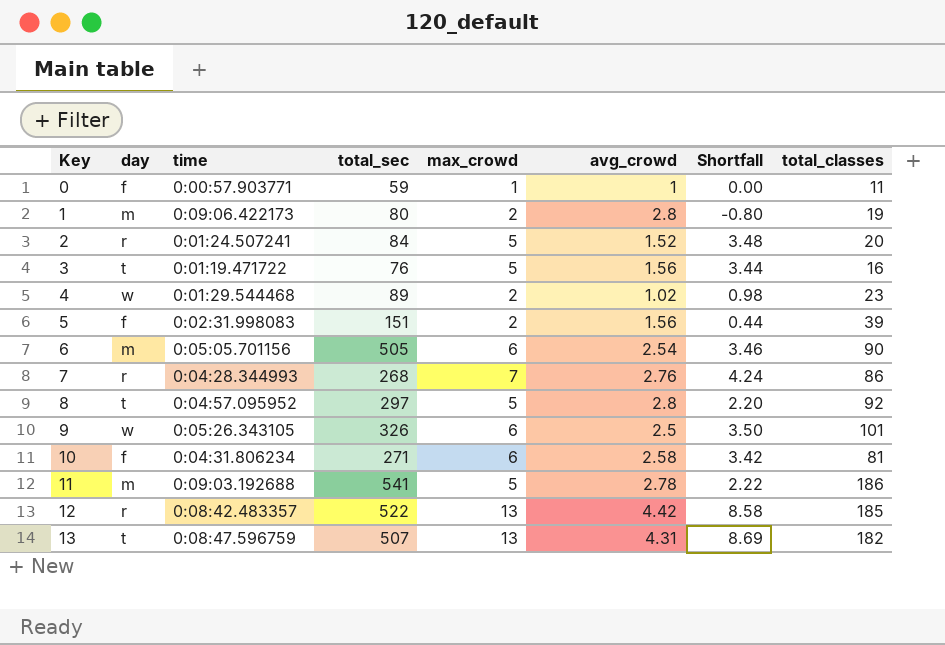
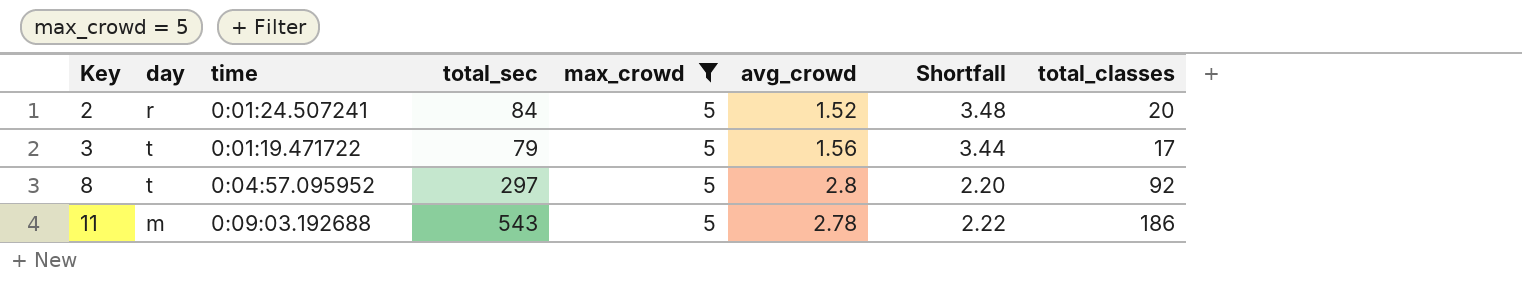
filter: none -> max_crowd = 5
3 | total_sec: 76 -> 79
3 | total_classes: 16 -> 17
11 | total_sec: 541 -> 543

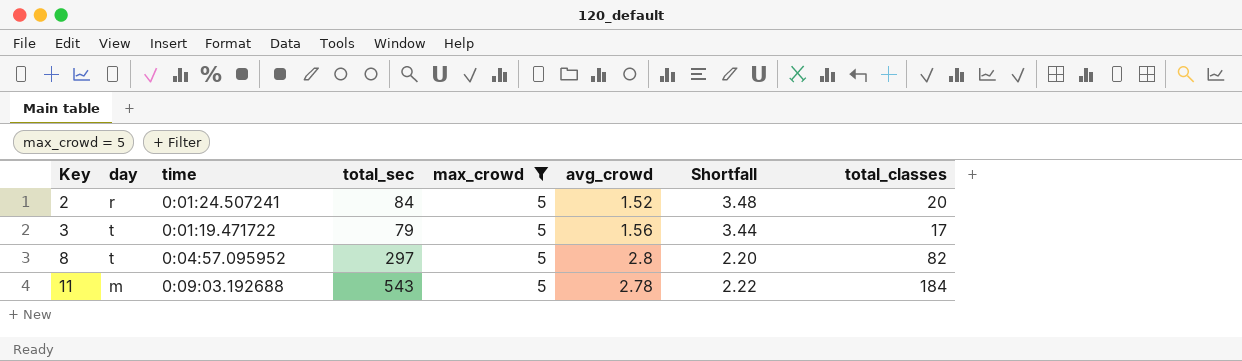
8 | total_classes: 92 -> 82
11 | total_classes: 186 -> 184

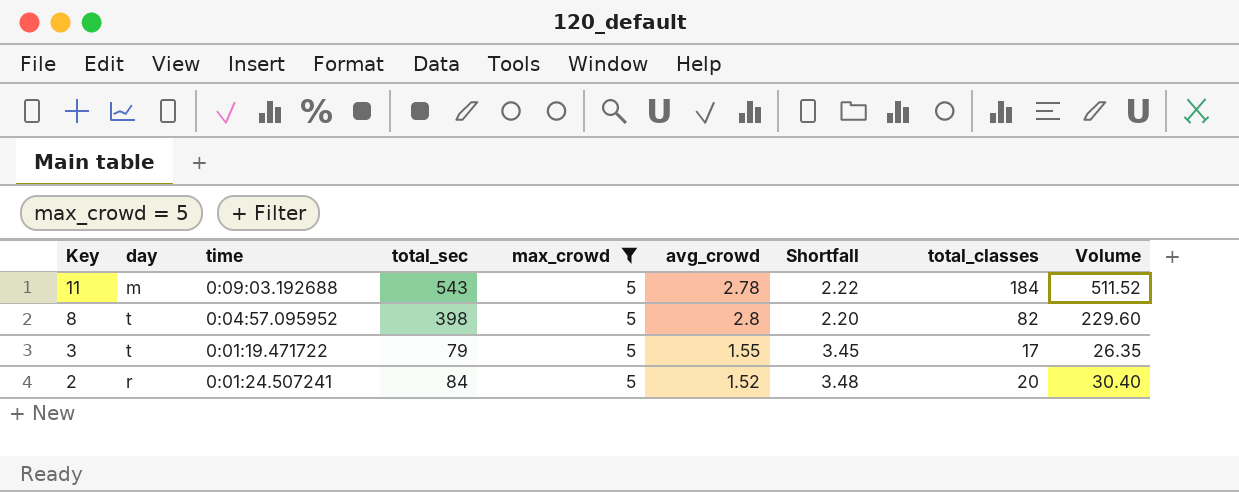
row order: Key ascending -> Key descending
column Volume | formula: none -> [avg_crowd] * [total_classes]
8 | total_sec: 297 -> 398
3 | avg_crowd: 1.56 -> 1.55
3 | Shortfall: 3.44 -> 3.45

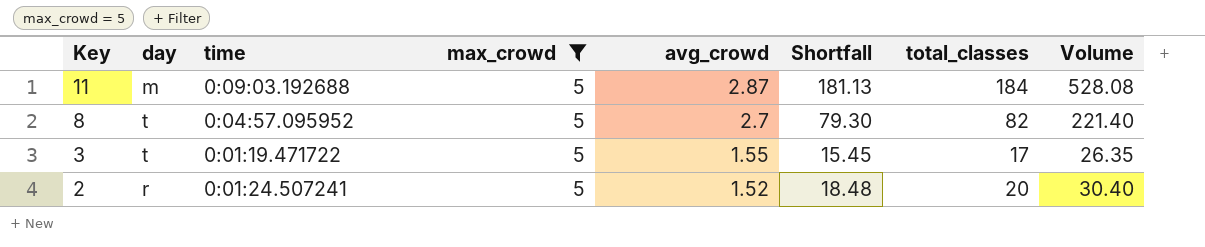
column total_sec | position: 4 -> none
column Shortfall | formula: [max_crowd] - [avg_crowd] -> [total_classes] - [avg_crowd]
11 | avg_crowd: 2.78 -> 2.87
11 | Volume: 511.52 -> 528.08
8 | avg_crowd: 2.8 -> 2.7
8 | Volume: 229.60 -> 221.40

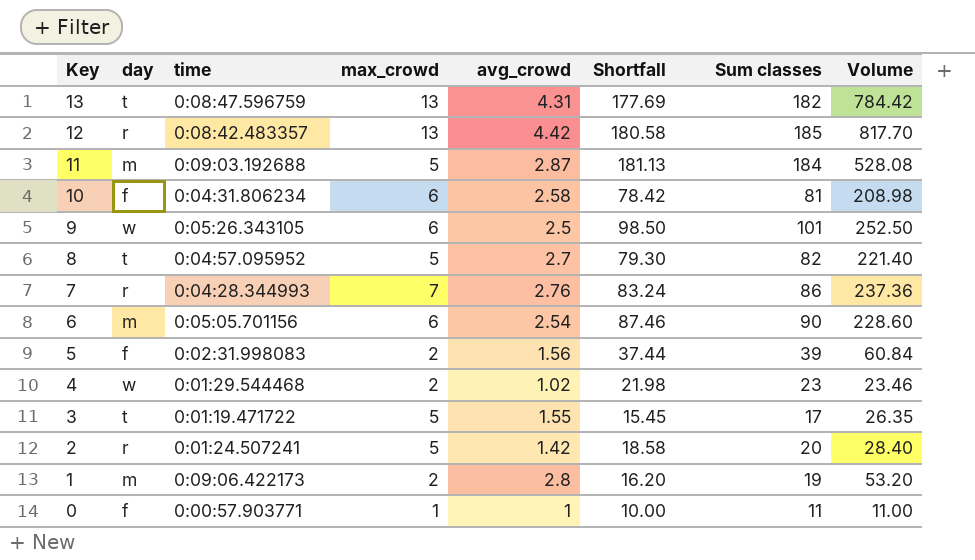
filter: max_crowd = 5 -> none
column name: total_classes -> Sum classes
2 | avg_crowd: 1.52 -> 1.42
2 | Shortfall: 18.48 -> 18.58
2 | Volume: 30.40 -> 28.40

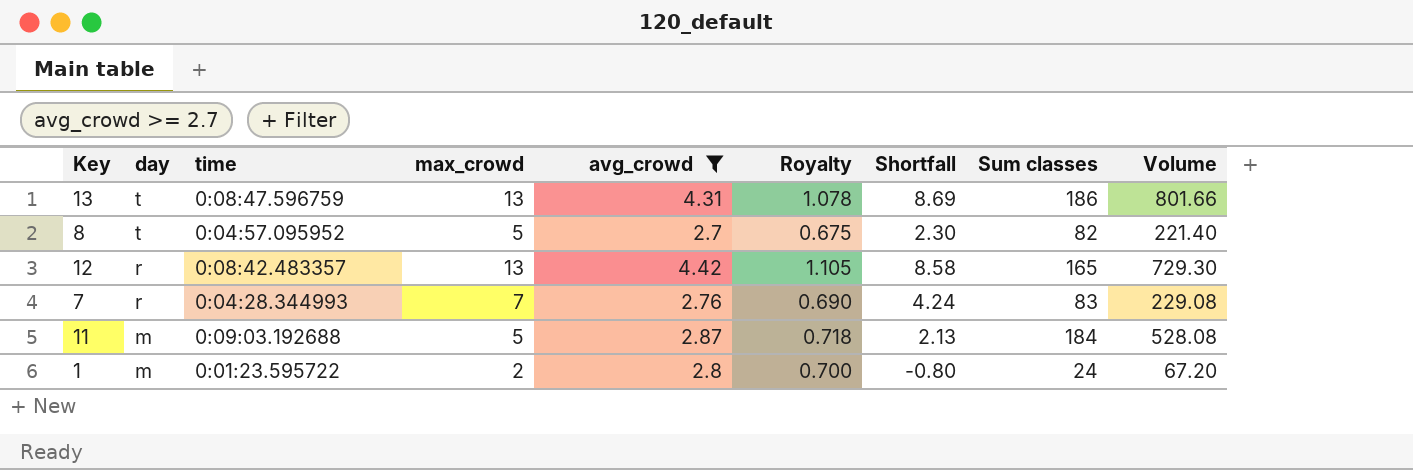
filter: none -> avg_crowd >= 2.7
row order: Key descending -> day descending
column Royalty | formula: none -> [avg_crowd] * 0.25
column Shortfall | formula: [Sum classes] - [avg_crowd] -> [max_crowd] - [avg_crowd]
13 | Sum classes: 182 -> 186
13 | Volume: 784.42 -> 801.66
12 | Sum classes: 185 -> 165
12 | Volume: 817.70 -> 729.30
7 | Sum classes: 86 -> 83
7 | Volume: 237.36 -> 229.08
1 | time: 0:09:06.422173 -> 0:01:23.595722
1 | Sum classes: 19 -> 24
1 | Volume: 53.20 -> 67.20

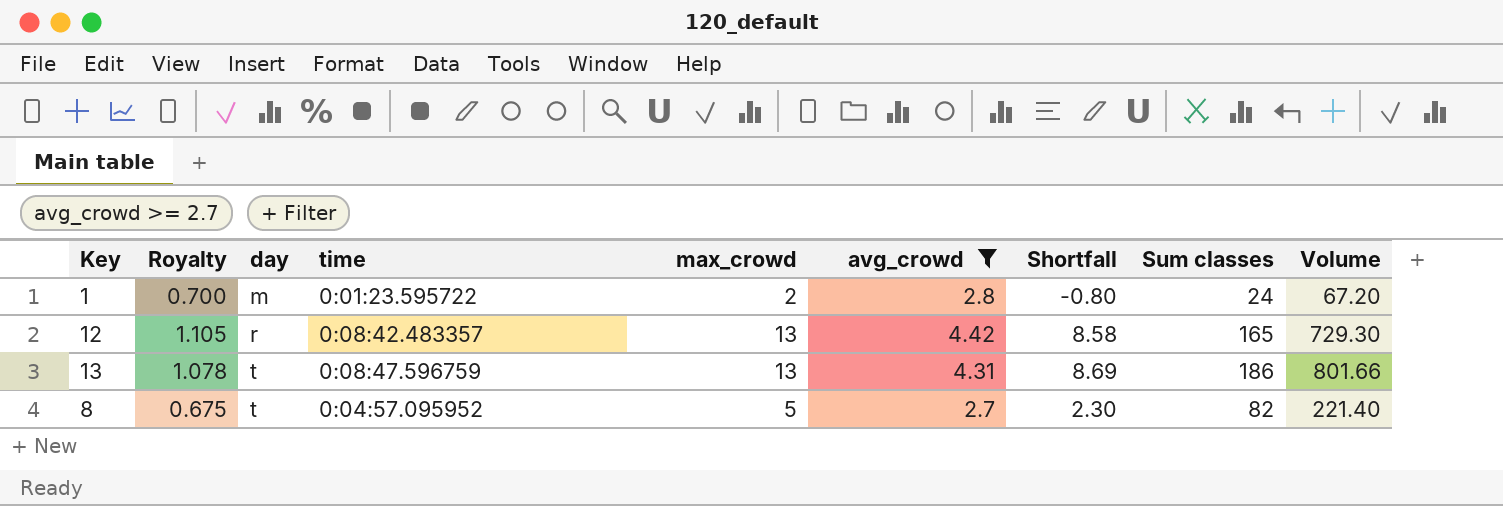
row order: day descending -> day ascending
column Royalty | position: 6 -> 2
row 7: r | 0:04:28.344993 | 7 | 2.76 | 0.690 | 4.24 | 83 | 229.08 -> none
row 11: m | 0:09:03.192688 | 5 | 2.87 | 0.718 | 2.13 | 184 | 528.08 -> none

